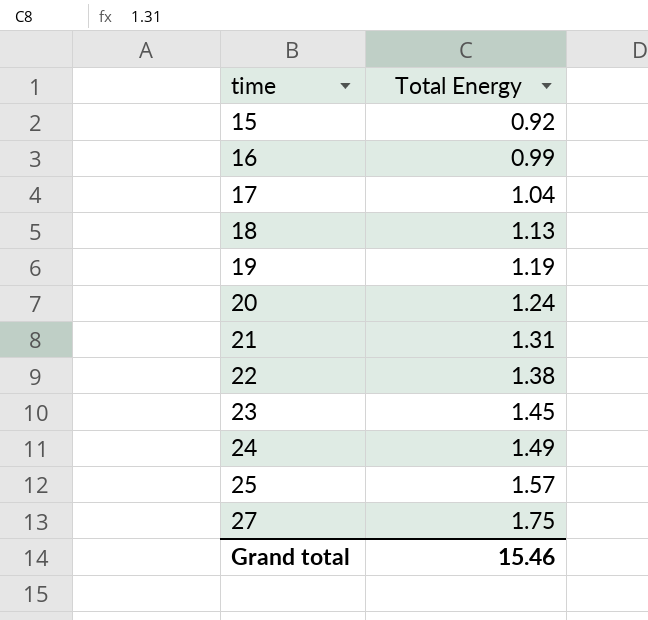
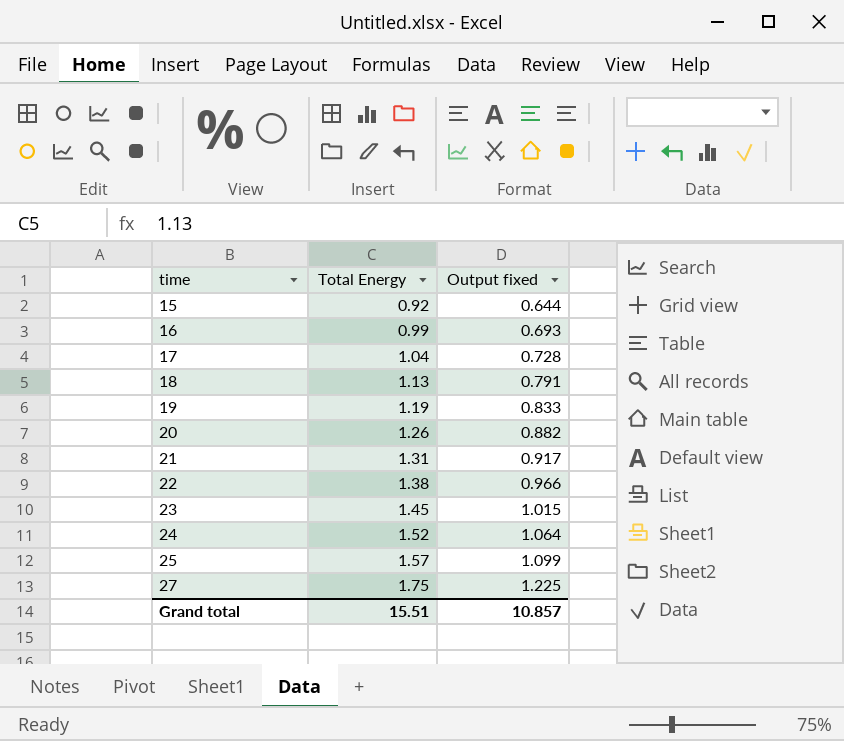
column Output fixed | formula: none -> [Total Energy] * 0.7
20 | Total Energy: 1.24 -> 1.26
24 | Total Energy: 1.49 -> 1.52
Grand total | Total Energy: 15.46 -> 15.51

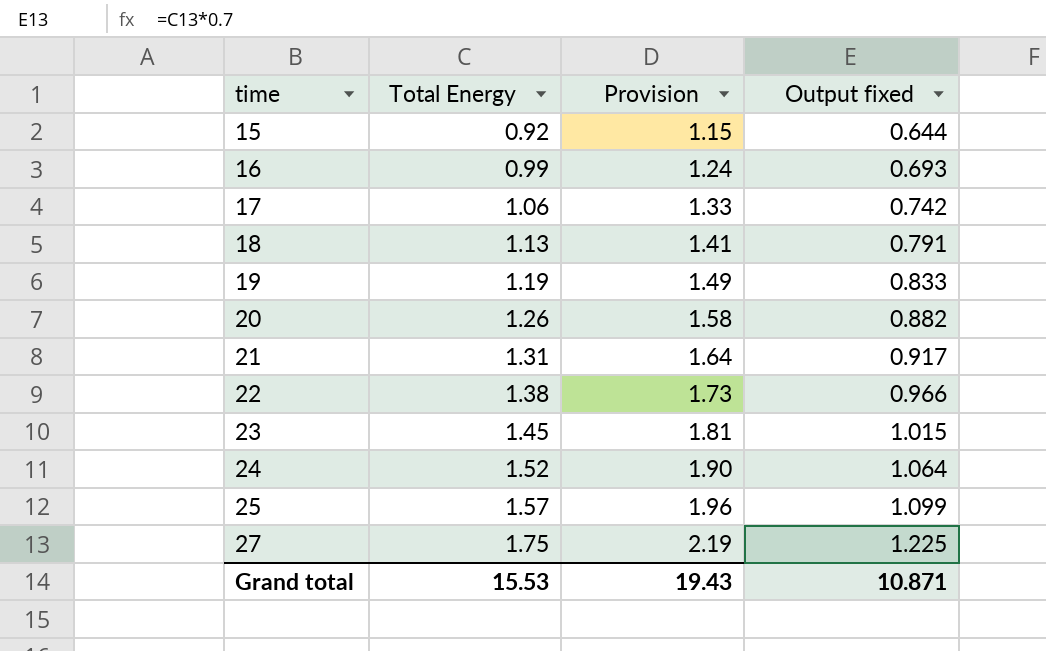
column Provision | formula: none -> [Total Energy] * 1.25
17 | Total Energy: 1.04 -> 1.06
17 | Output fixed: 0.728 -> 0.742
Grand total | Total Energy: 15.51 -> 15.53
Grand total | Output fixed: 10.857 -> 10.871

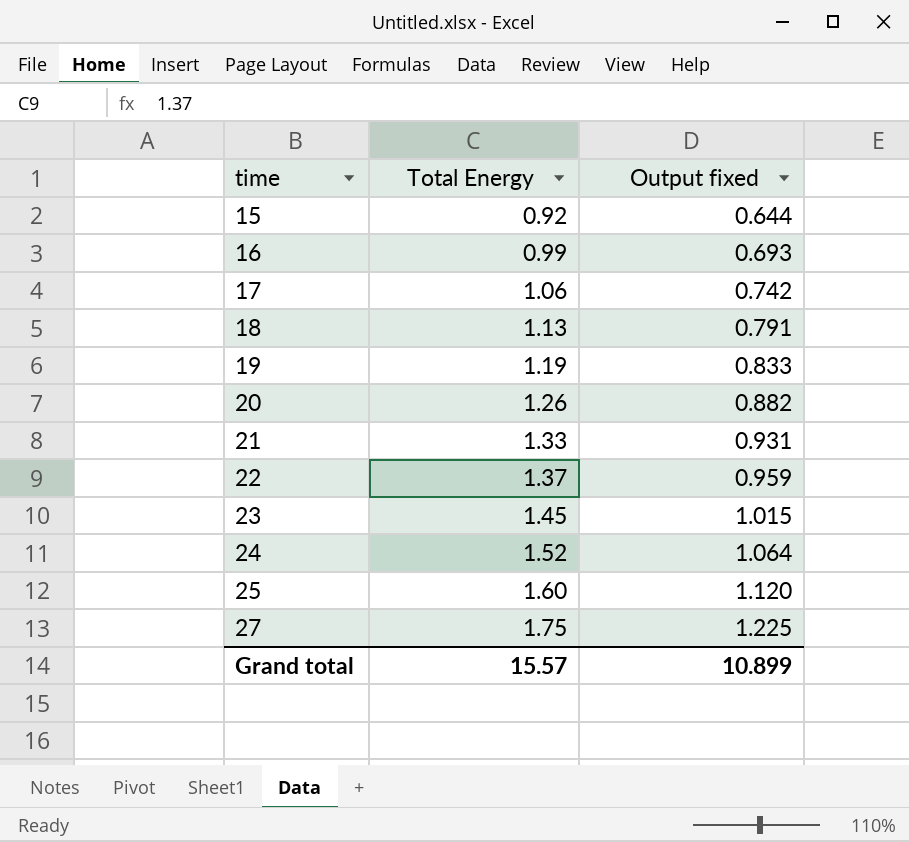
column Provision | formula: [Total Energy] * 1.25 -> none
21 | Total Energy: 1.31 -> 1.33
21 | Output fixed: 0.917 -> 0.931
22 | Total Energy: 1.38 -> 1.37
22 | Output fixed: 0.966 -> 0.959
25 | Total Energy: 1.57 -> 1.60
25 | Output fixed: 1.099 -> 1.120
Grand total | Total Energy: 15.53 -> 15.57
Grand total | Output fixed: 10.871 -> 10.899

